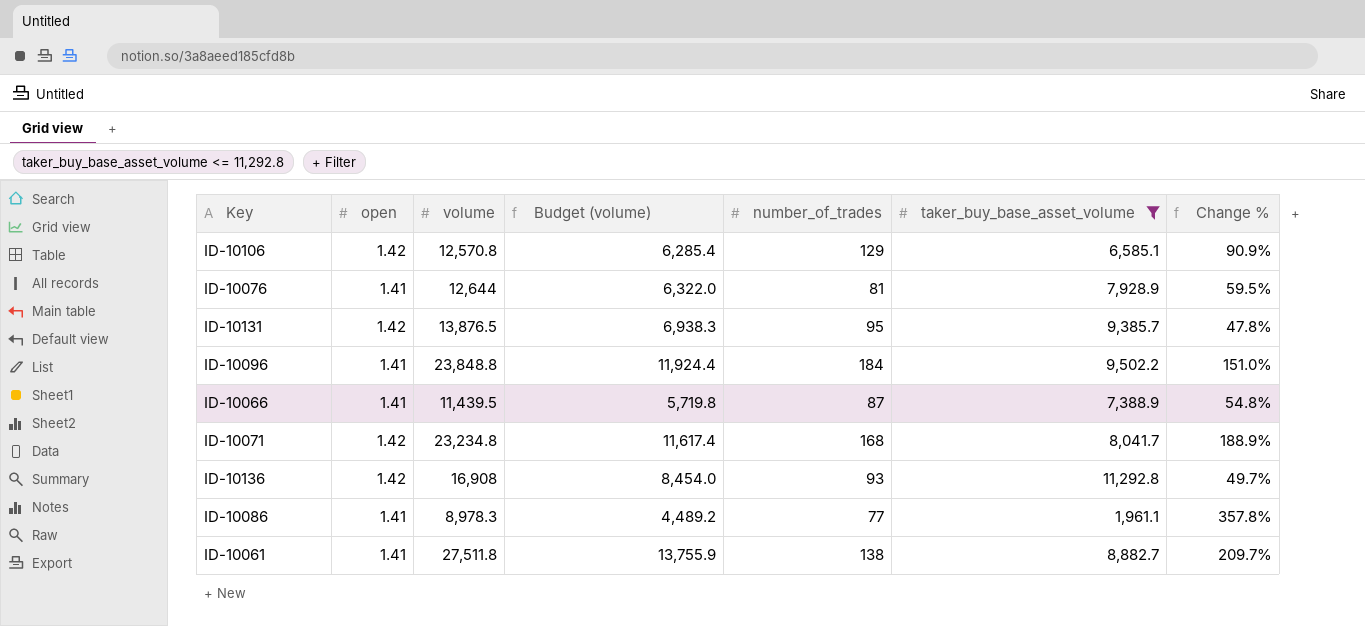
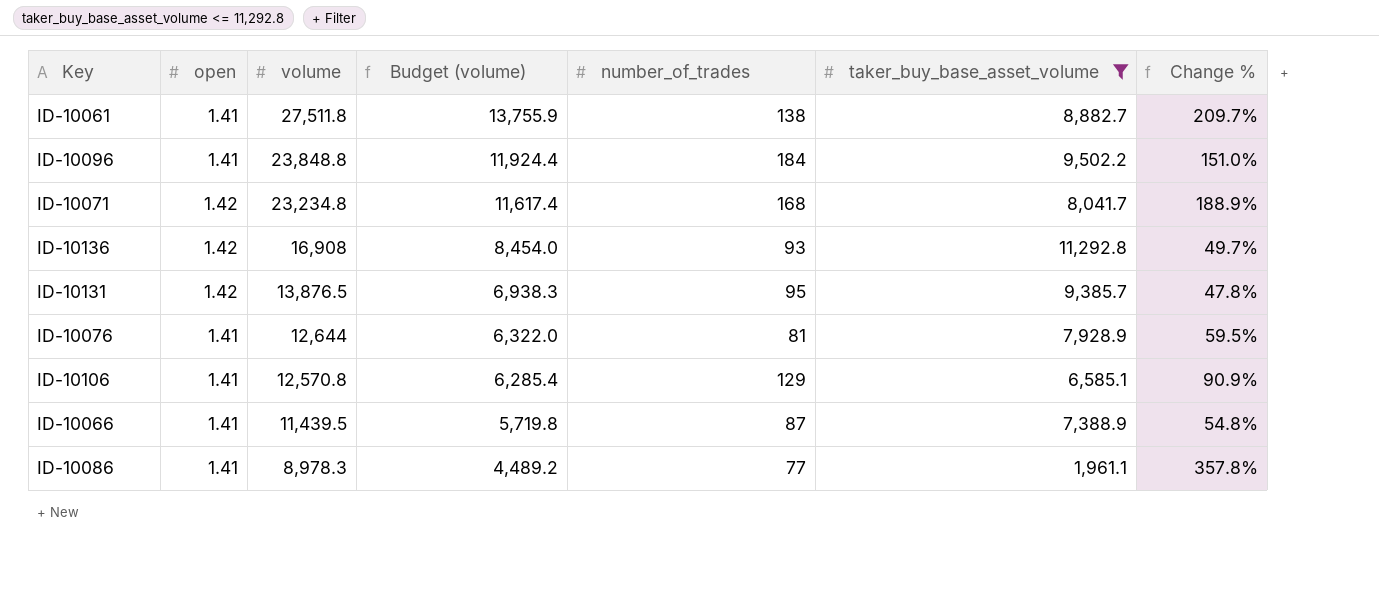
row order: none -> volume descending
ID-10106 | open: 1.42 -> 1.41

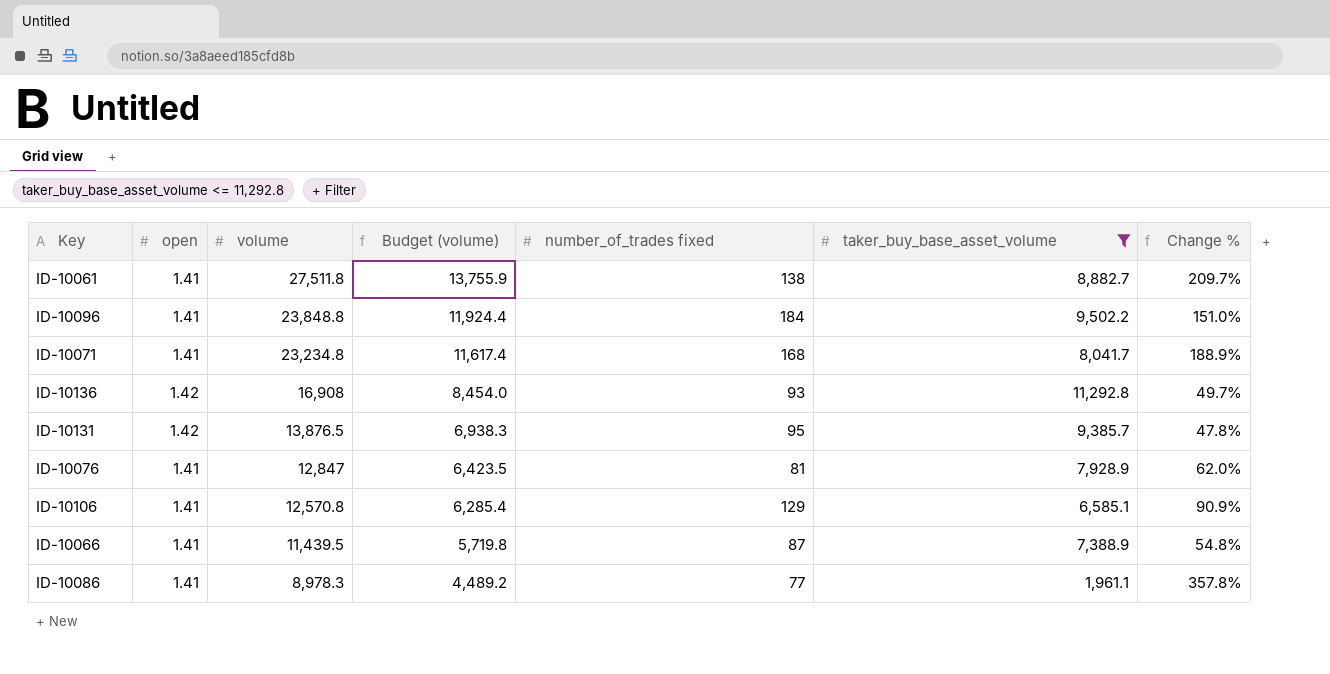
column name: number_of_trades -> number_of_trades fixed
ID-10071 | open: 1.42 -> 1.41
ID-10076 | volume: 12,644 -> 12,847
ID-10076 | Budget (volume): 6,322.0 -> 6,423.5
ID-10076 | Change %: 59.5% -> 62.0%

